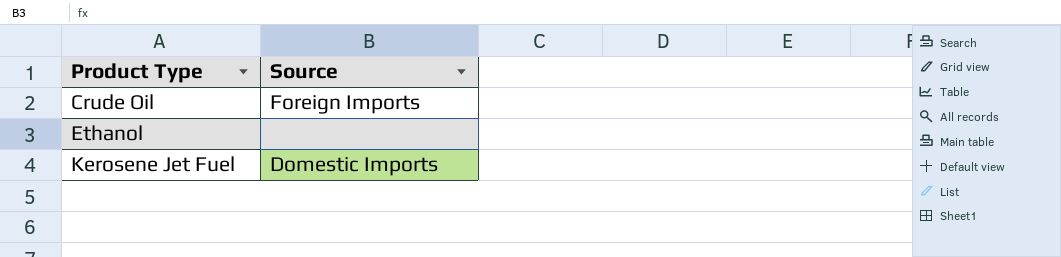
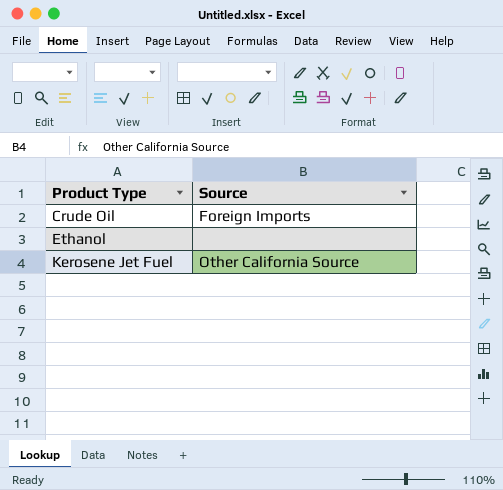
Kerosene Jet Fuel | Source: Domestic Imports -> Other California Source

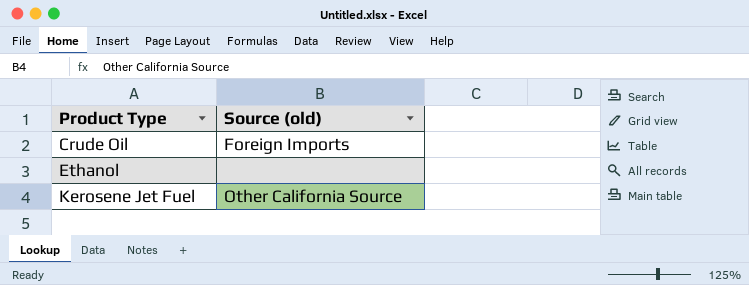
column name: Source -> Source (old)

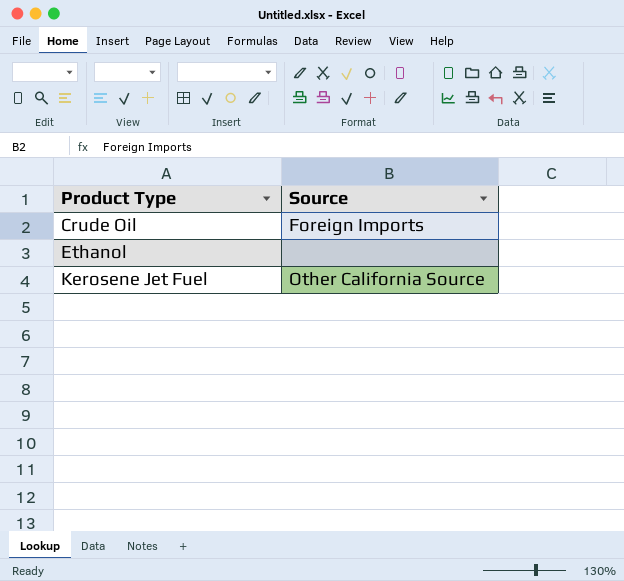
column name: Source (old) -> Source

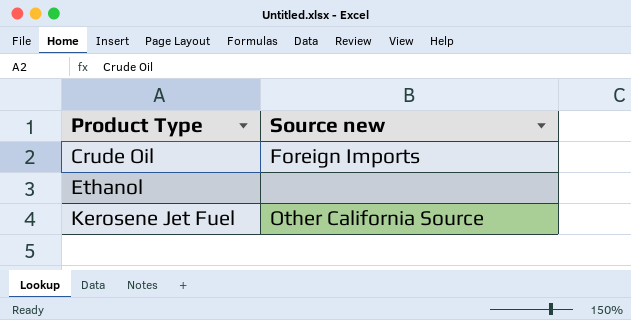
column name: Source -> Source new

